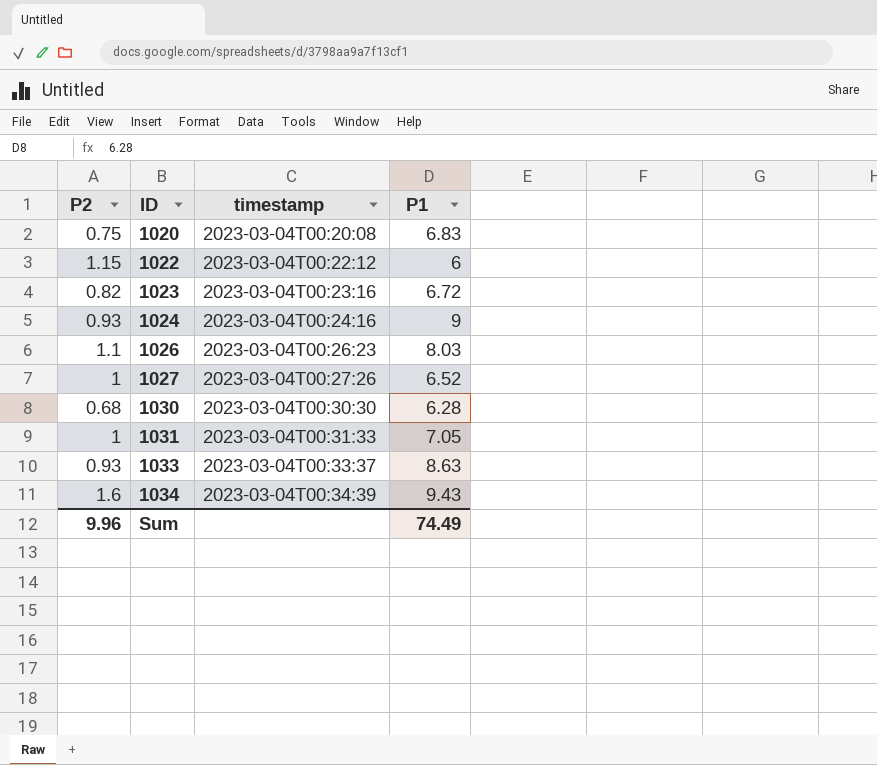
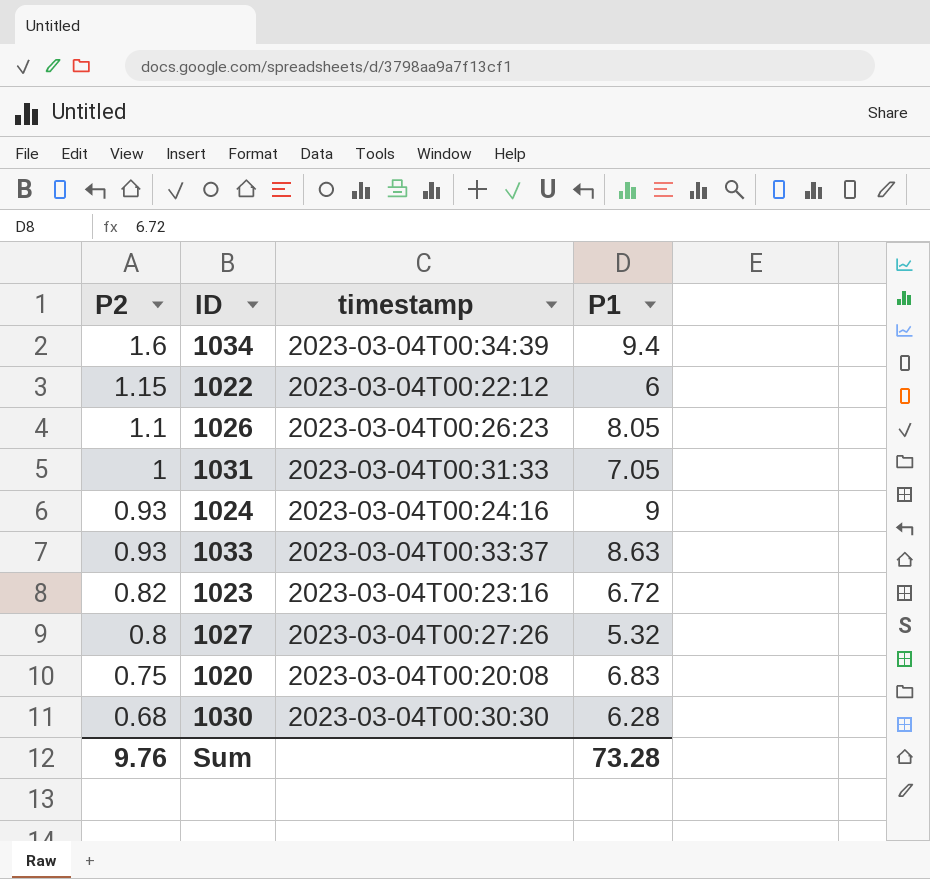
row order: ID ascending -> P2 descending
1034 | P1: 9.43 -> 9.4
1026 | P1: 8.03 -> 8.05
1027 | P2: 1 -> 0.8
1027 | P1: 6.52 -> 5.32
Sum | P2: 9.96 -> 9.76
Sum | P1: 74.49 -> 73.28

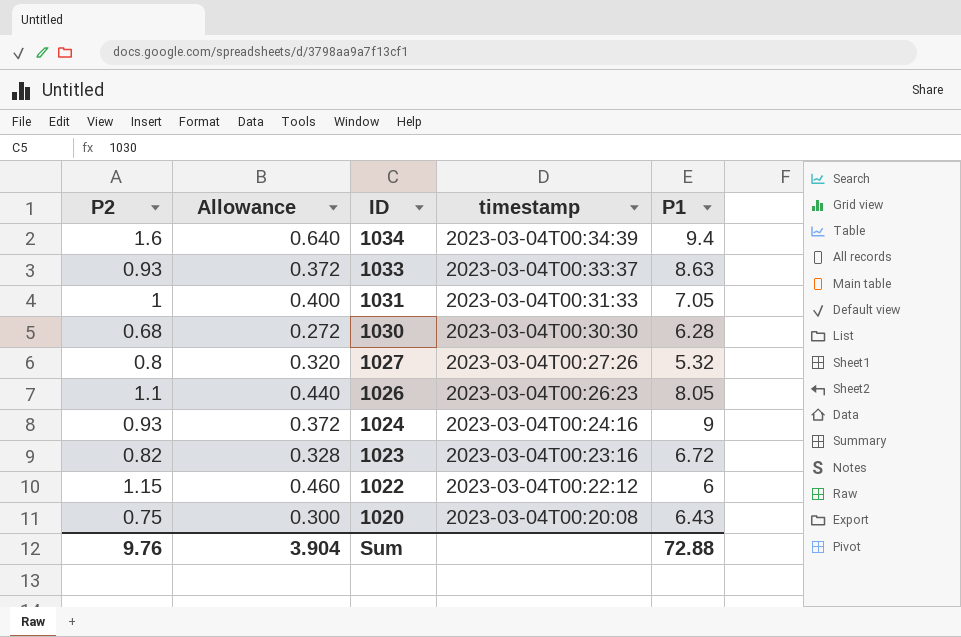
row order: P2 descending -> ID descending
column Allowance | formula: none -> [P2] * 0.4
1020 | P1: 6.83 -> 6.43
Sum | P1: 73.28 -> 72.88

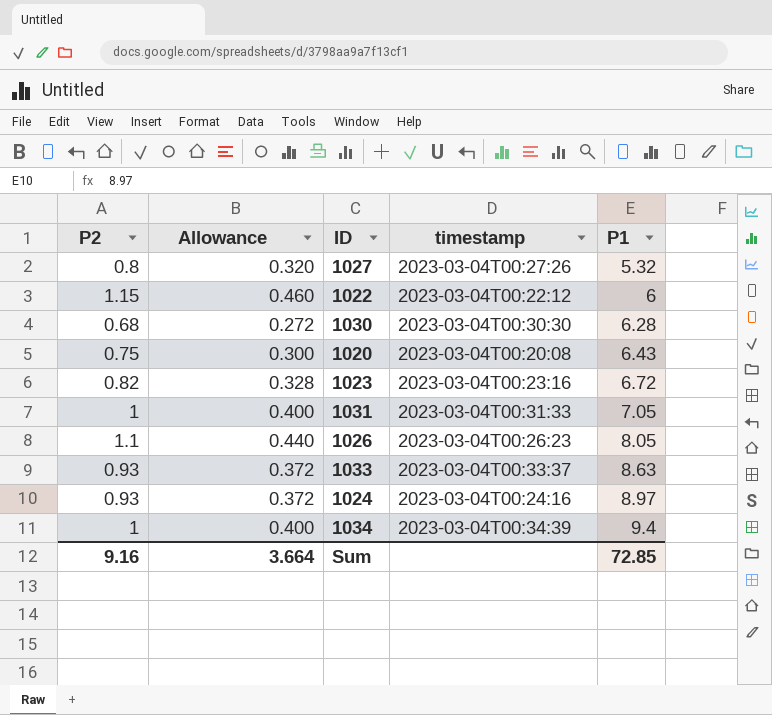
row order: ID descending -> P1 ascending
1024 | P1: 9 -> 8.97
1034 | P2: 1.6 -> 1
1034 | Allowance: 0.640 -> 0.400
Sum | P2: 9.76 -> 9.16
Sum | Allowance: 3.904 -> 3.664
Sum | P1: 72.88 -> 72.85

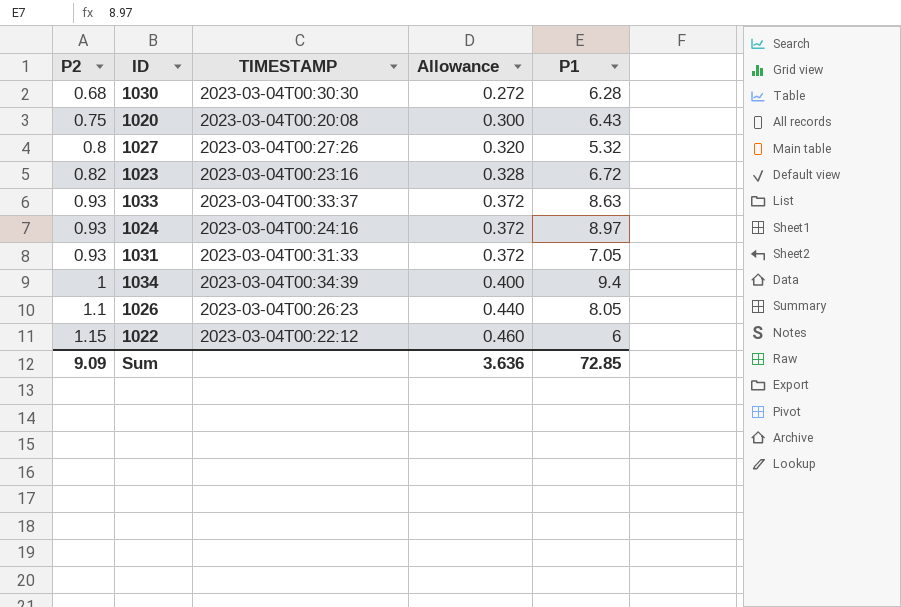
row order: P1 ascending -> P2 ascending
column name: timestamp -> TIMESTAMP
column Allowance | position: 2 -> 4
1031 | P2: 1 -> 0.93
1031 | Allowance: 0.400 -> 0.372
Sum | P2: 9.16 -> 9.09
Sum | Allowance: 3.664 -> 3.636

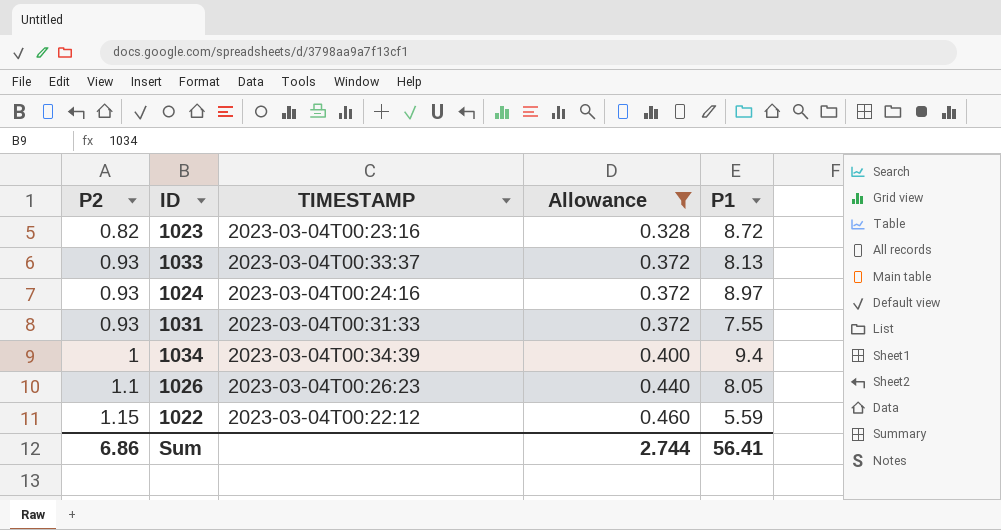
filter: none -> Allowance >= 0.328
1023 | P1: 6.72 -> 8.72
1033 | P1: 8.63 -> 8.13
1031 | P1: 7.05 -> 7.55
1022 | P1: 6 -> 5.59
Sum | P2: 9.09 -> 6.86
Sum | Allowance: 3.636 -> 2.744
Sum | P1: 72.85 -> 56.41

